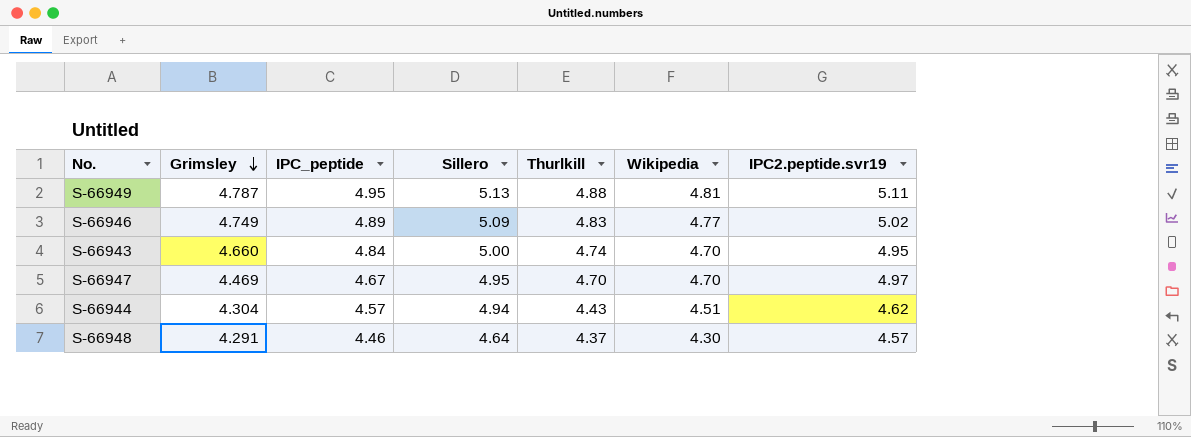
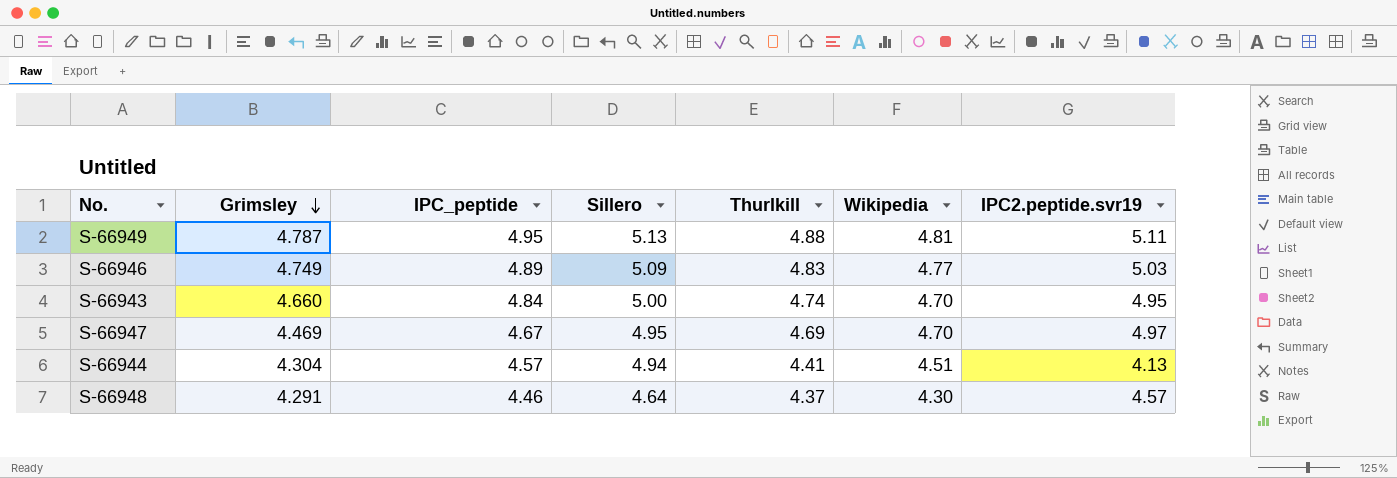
S-66946 | IPC2.peptide.svr19: 5.02 -> 5.03
S-66947 | Thurlkill: 4.70 -> 4.69
S-66944 | Thurlkill: 4.43 -> 4.41
S-66944 | IPC2.peptide.svr19: 4.62 -> 4.13

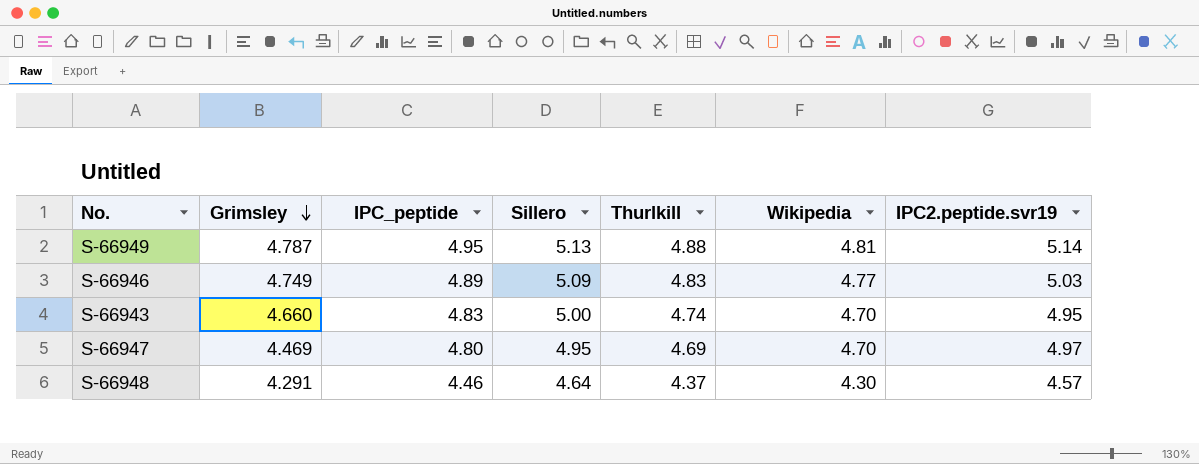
row S-66944: 4.304 | 4.57 | 4.94 | 4.41 | 4.51 | 4.13 -> none
S-66949 | IPC2.peptide.svr19: 5.11 -> 5.14
S-66943 | IPC_peptide: 4.84 -> 4.83
S-66947 | IPC_peptide: 4.67 -> 4.80

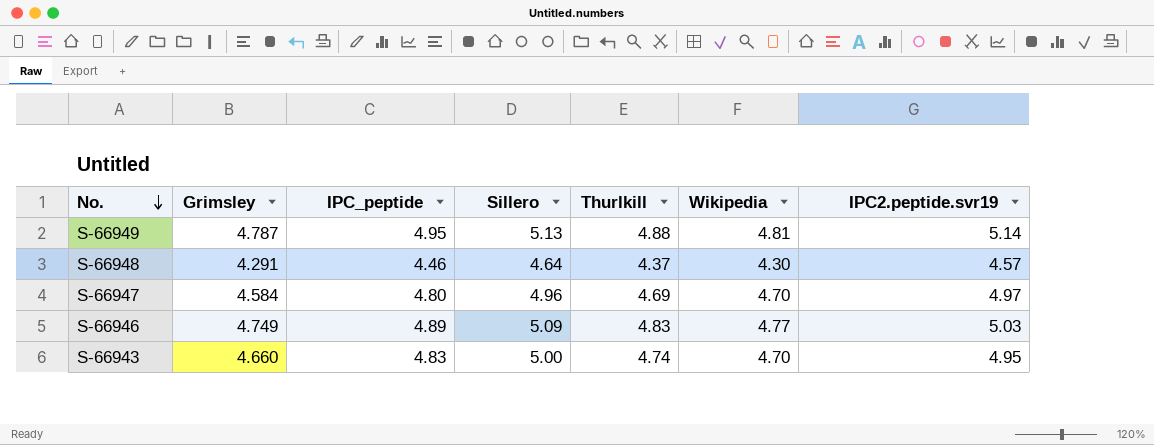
row order: Grimsley descending -> No. descending
S-66947 | Grimsley: 4.469 -> 4.584
S-66947 | Sillero: 4.95 -> 4.96

